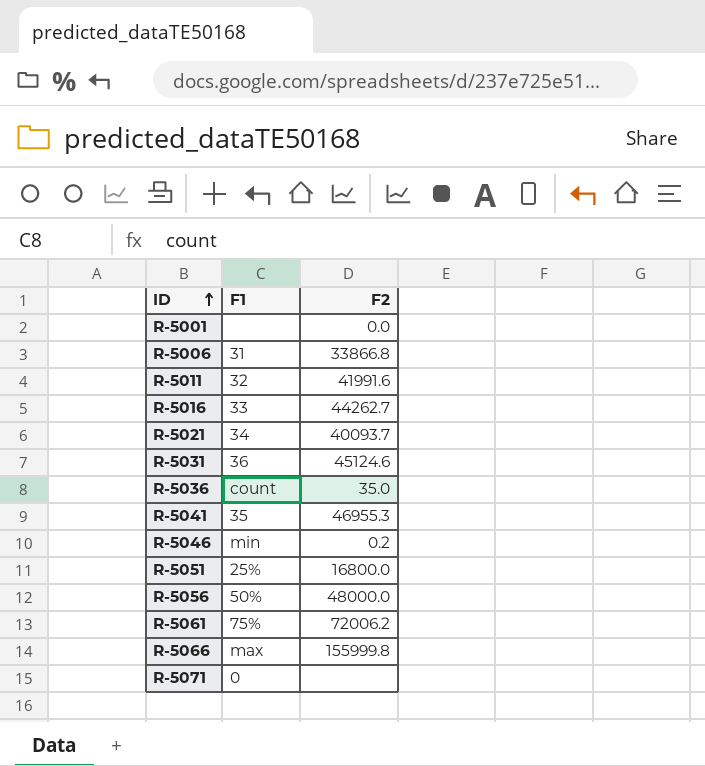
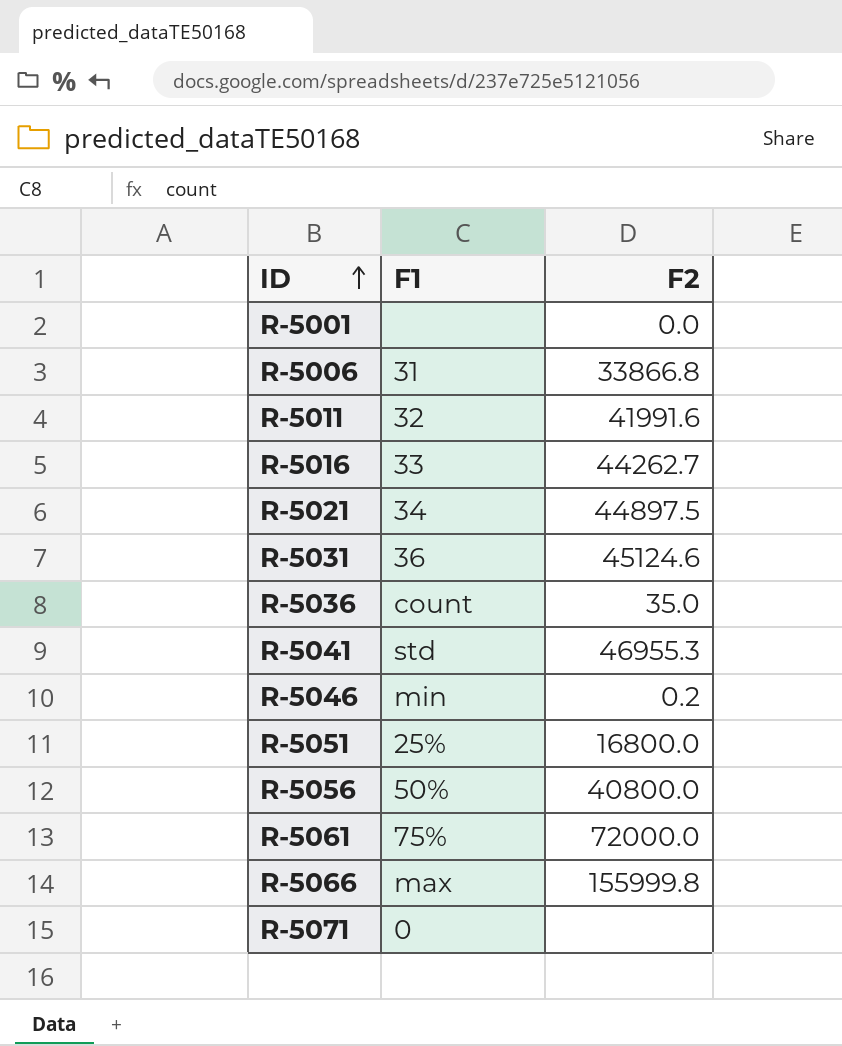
R-5021 | F2: 40093.7 -> 44897.5
R-5041 | F1: 35 -> std
R-5056 | F2: 48000.0 -> 40800.0
R-5061 | F2: 72006.2 -> 72000.0

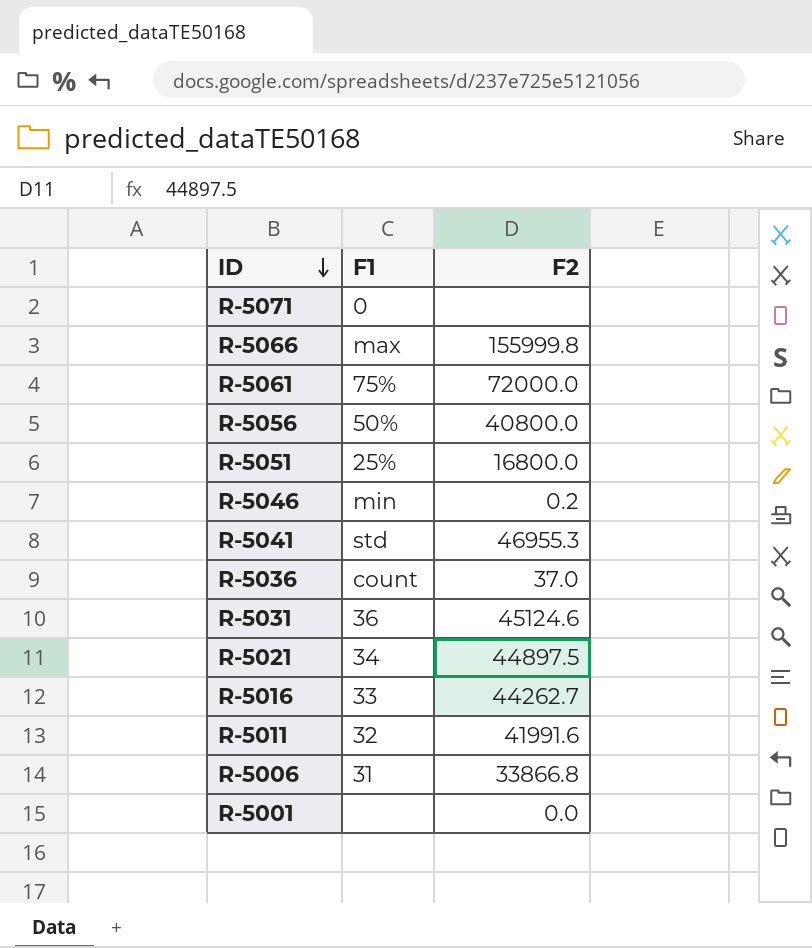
row order: ID ascending -> ID descending
R-5036 | F2: 35.0 -> 37.0

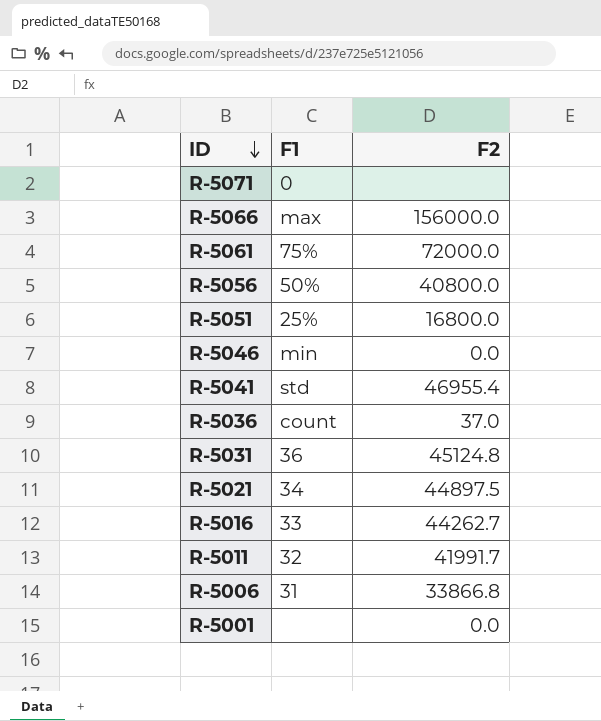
R-5066 | F2: 155999.8 -> 156000.0
R-5046 | F2: 0.2 -> 0.0
R-5041 | F2: 46955.3 -> 46955.4
R-5031 | F2: 45124.6 -> 45124.8
R-5011 | F2: 41991.6 -> 41991.7

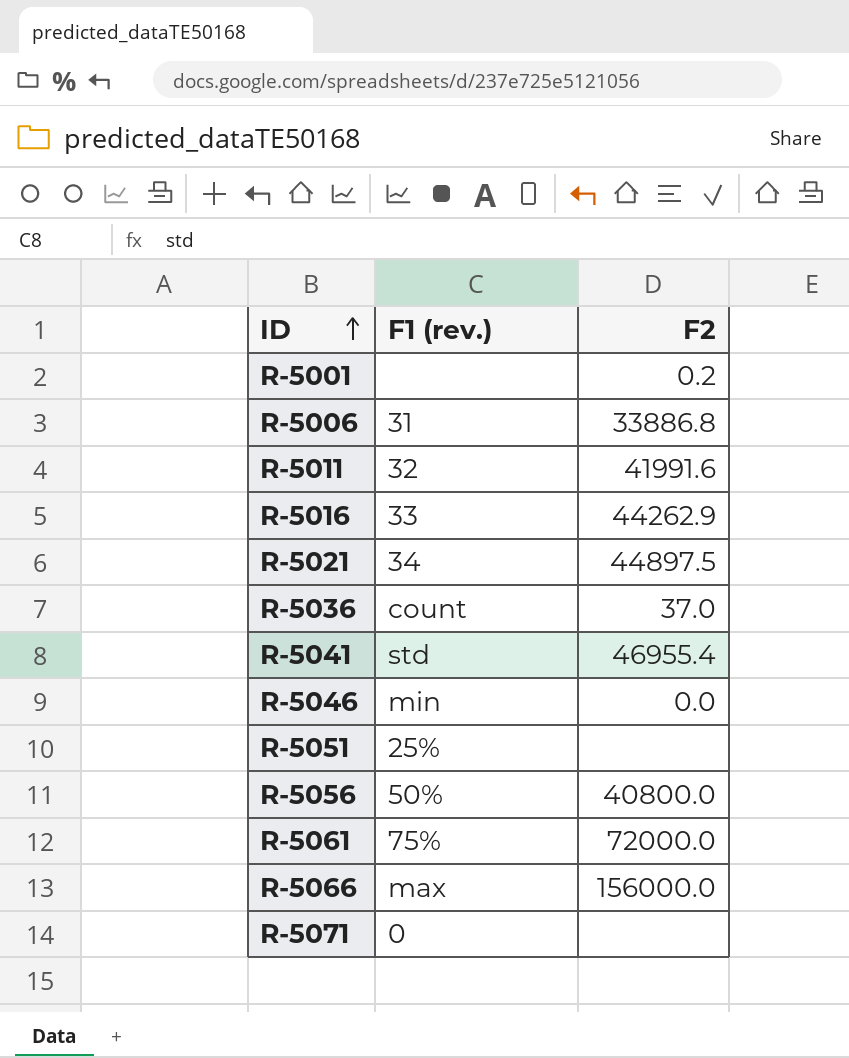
row order: ID descending -> ID ascending
column name: F1 -> F1 (rev.)
row R-5031: 36 | 45124.8 -> none
R-5001 | F2: 0.0 -> 0.2
R-5006 | F2: 33866.8 -> 33886.8
R-5011 | F2: 41991.7 -> 41991.6
R-5016 | F2: 44262.7 -> 44262.9
R-5051 | F2: 16800.0 -> none

